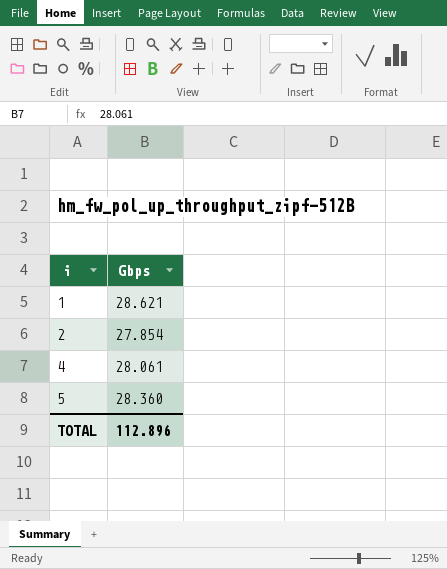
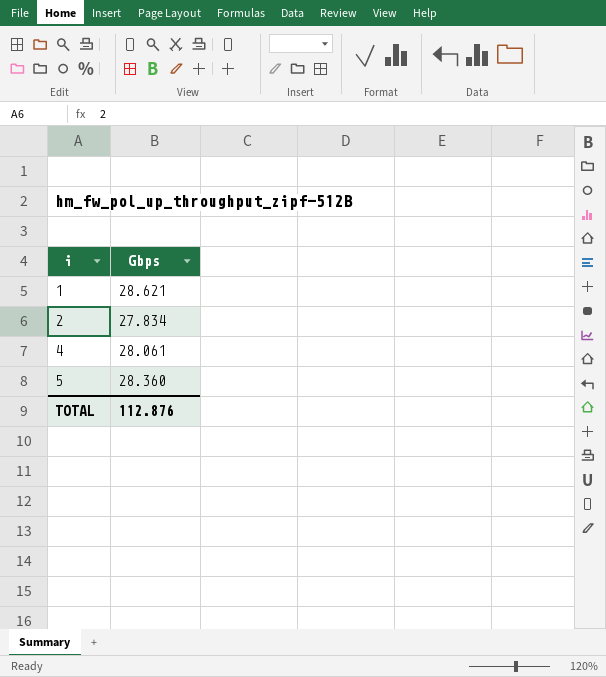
2 | Gbps: 27.854 -> 27.834
TOTAL | Gbps: 112.896 -> 112.876

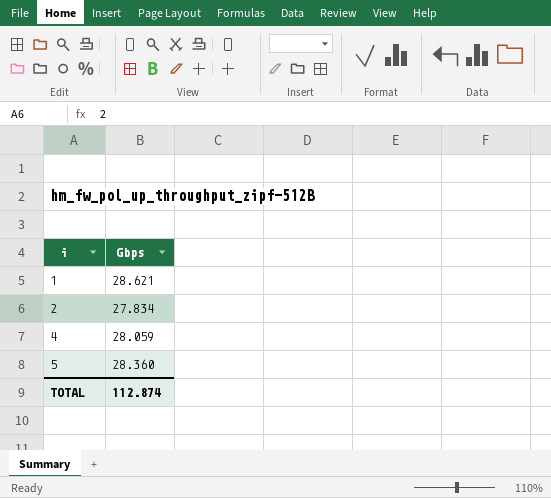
4 | Gbps: 28.061 -> 28.059
TOTAL | Gbps: 112.876 -> 112.874

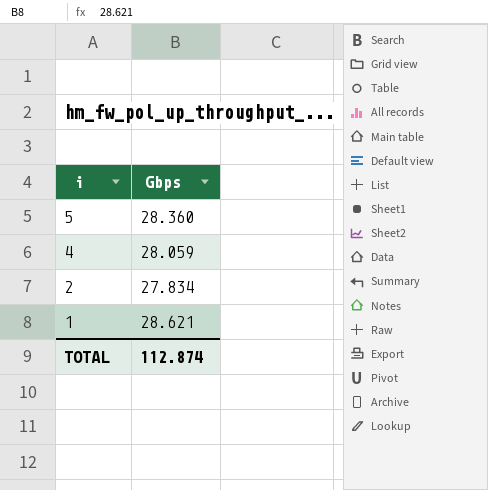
row order: i ascending -> i descending

